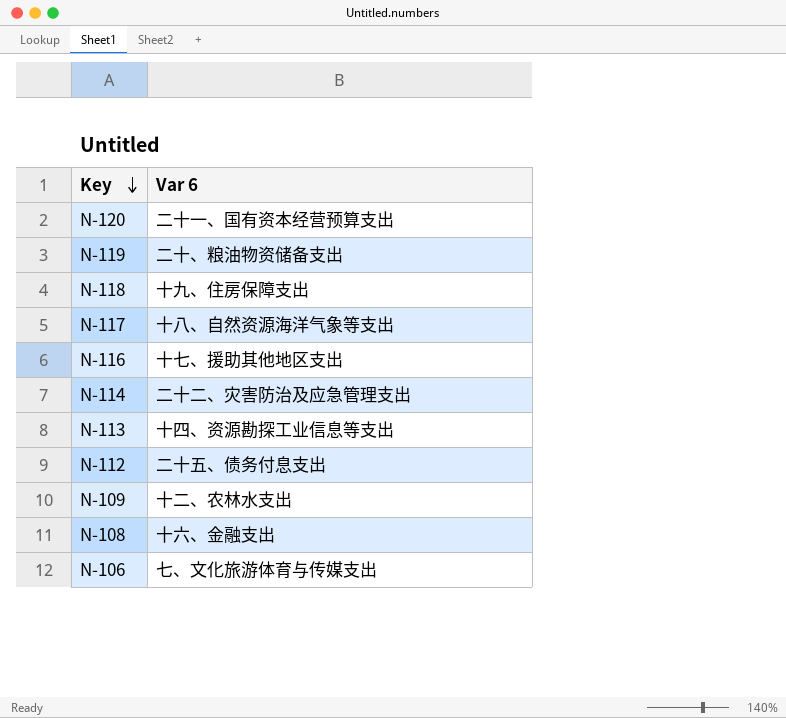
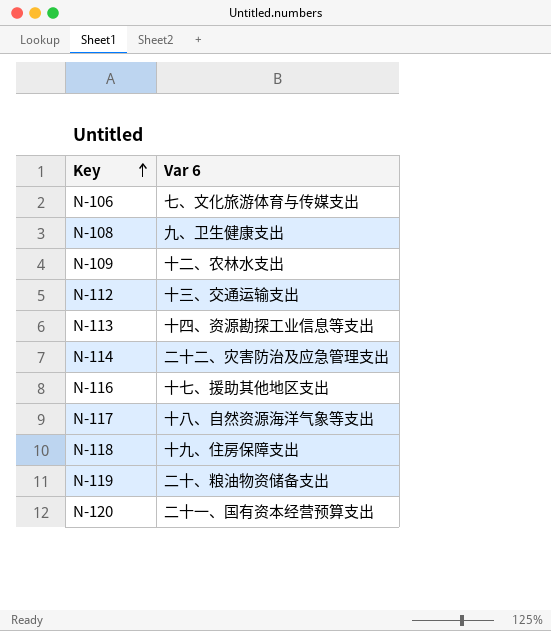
row order: Key descending -> Key ascending
N-108 | Var 6: 十六、金融支出 -> 九、卫生健康支出
N-112 | Var 6: 二十五、债务付息支出 -> 十三、交通运输支出

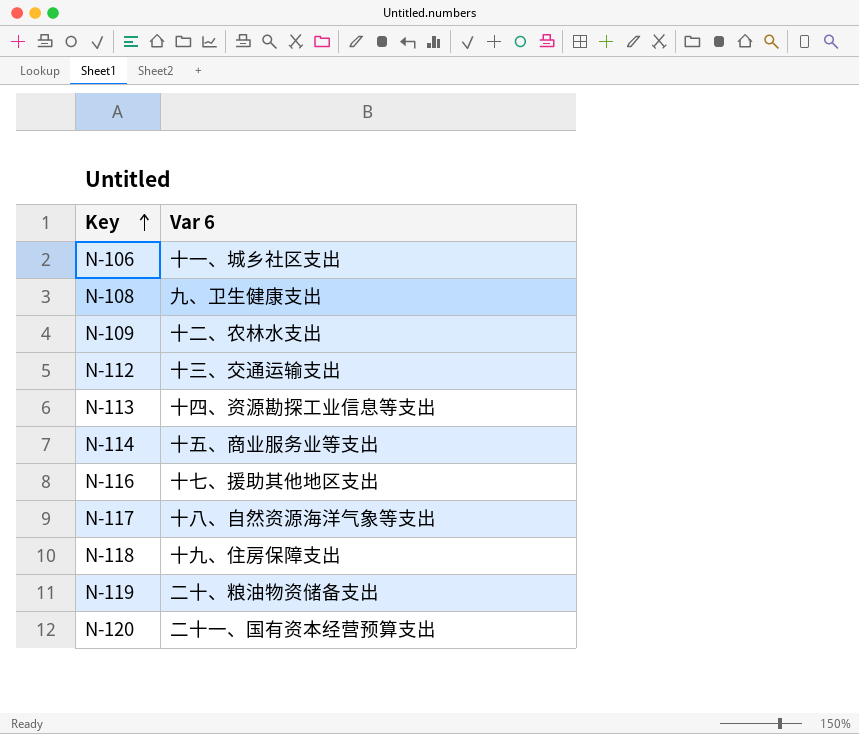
N-106 | Var 6: 七、文化旅游体育与传媒支出 -> 十一、城乡社区支出
N-114 | Var 6: 二十二、灾害防治及应急管理支出 -> 十五、商业服务业等支出

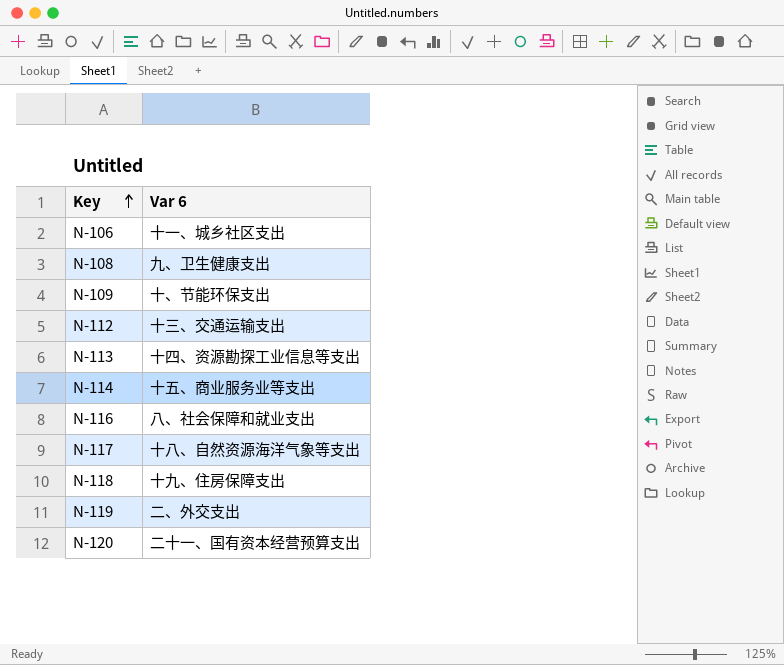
N-109 | Var 6: 十二、农林水支出 -> 十、节能环保支出
N-116 | Var 6: 十七、援助其他地区支出 -> 八、社会保障和就业支出
N-119 | Var 6: 二十、粮油物资储备支出 -> 二、外交支出

